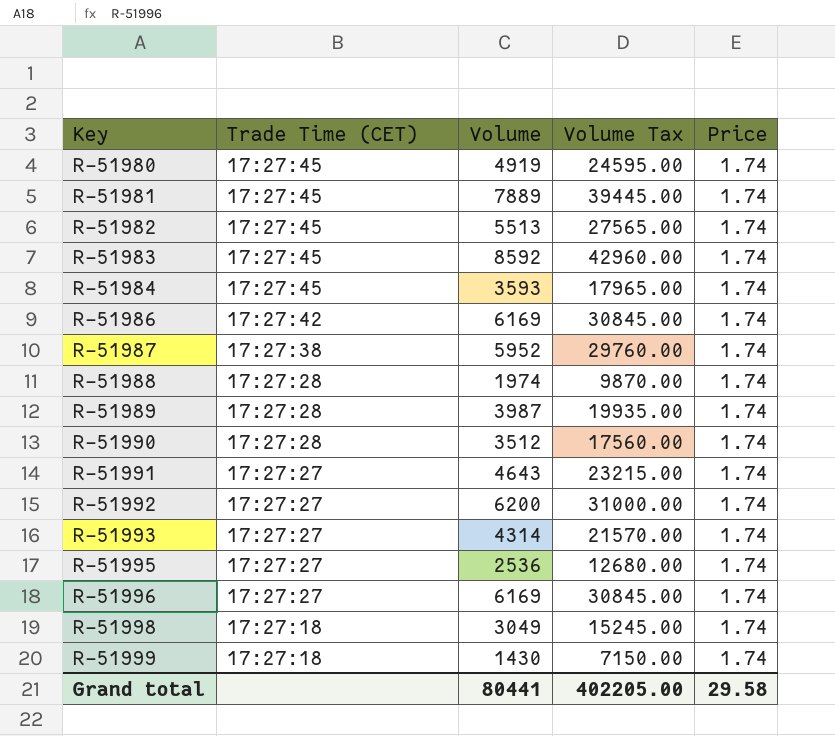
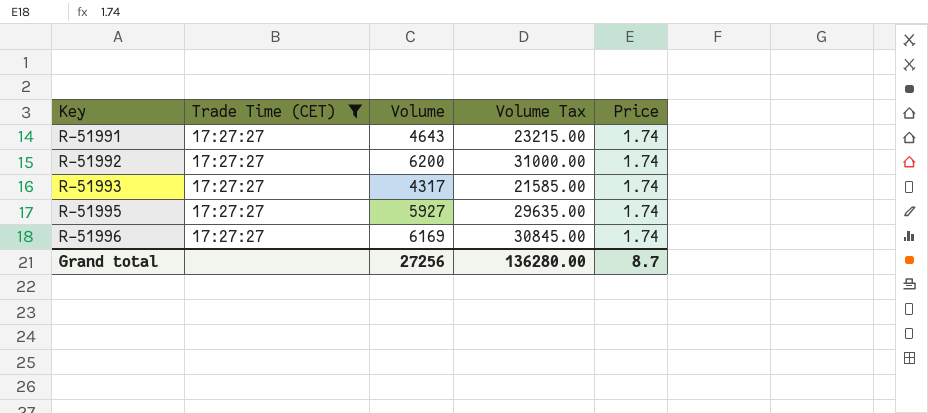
filter: none -> Trade Time (CET) = 17:27:27
R-51993 | Volume: 4314 -> 4317
R-51993 | Volume Tax: 21570.00 -> 21585.00
R-51995 | Volume: 2536 -> 5927
R-51995 | Volume Tax: 12680.00 -> 29635.00
Grand total | Volume: 80441 -> 27256
Grand total | Volume Tax: 402205.00 -> 136280.00
Grand total | Price: 29.58 -> 8.7

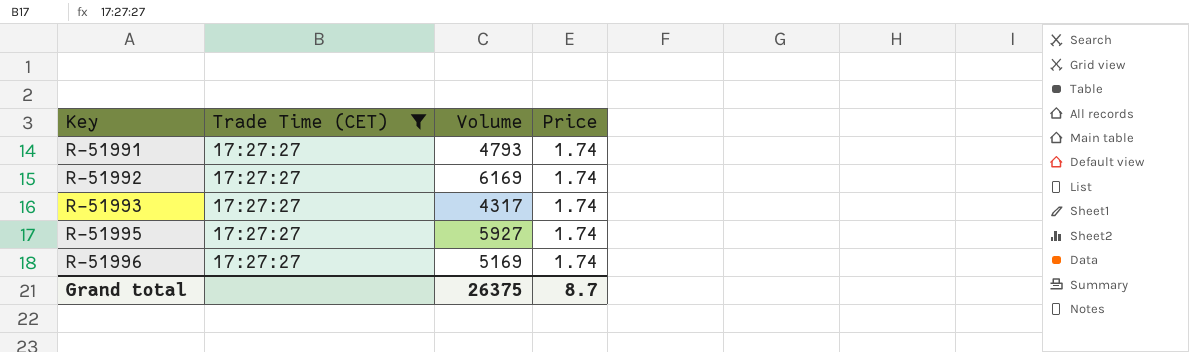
column Volume Tax | formula: [Volume] * 5 -> none
R-51991 | Volume: 4643 -> 4793
R-51992 | Volume: 6200 -> 6169
R-51996 | Volume: 6169 -> 5169
Grand total | Volume: 27256 -> 26375

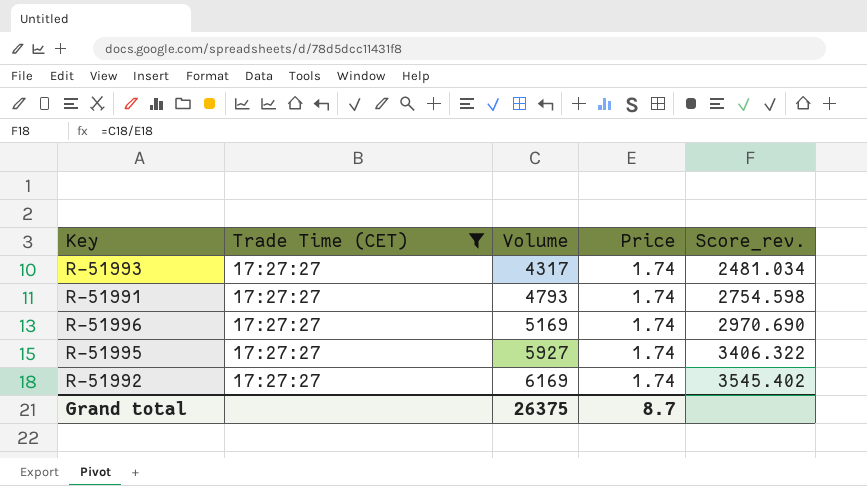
row order: Key ascending -> Volume ascending
column Score_rev. | formula: none -> [Volume] / [Price]

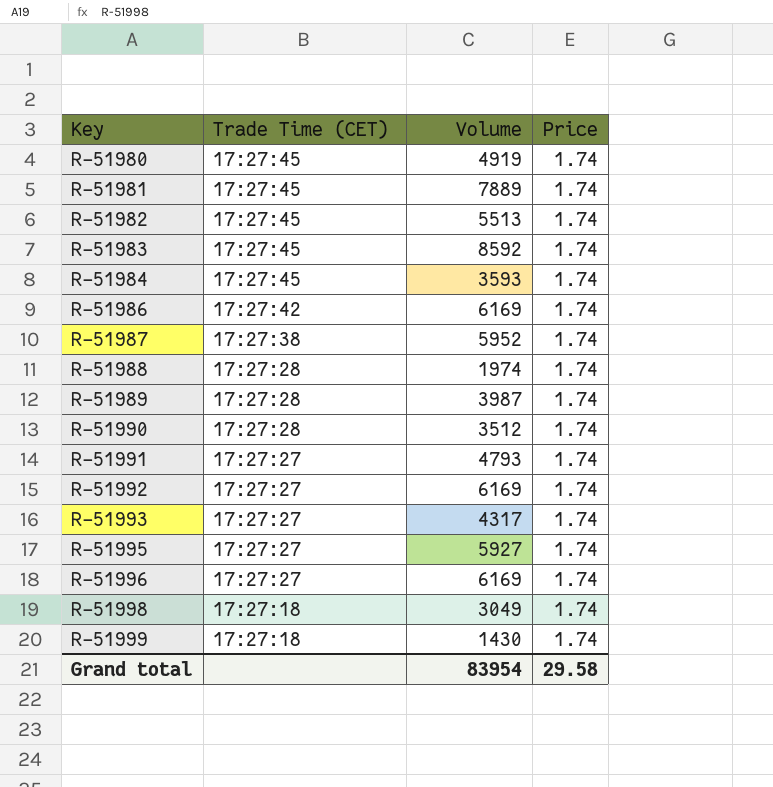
filter: Trade Time (CET) = 17:27:27 -> none
row order: Volume ascending -> Key ascending
column Score_rev. | formula: [Volume] / [Price] -> none
R-51996 | Volume: 5169 -> 6169
Grand total | Volume: 26375 -> 83954
Grand total | Price: 8.7 -> 29.58

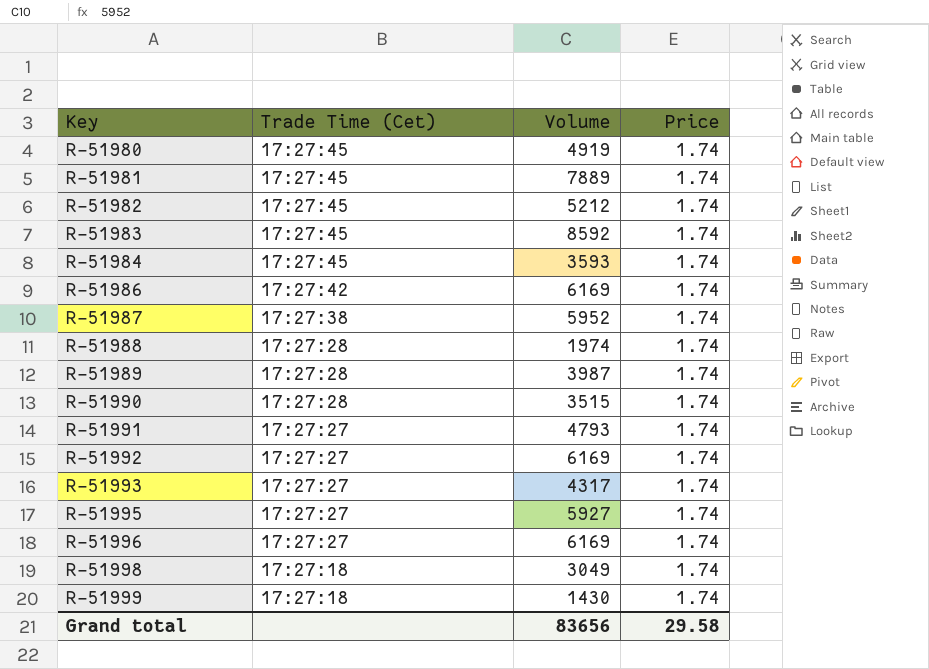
column name: Trade Time (CET) -> Trade Time (Cet)
R-51982 | Volume: 5513 -> 5212
R-51990 | Volume: 3512 -> 3515
Grand total | Volume: 83954 -> 83656

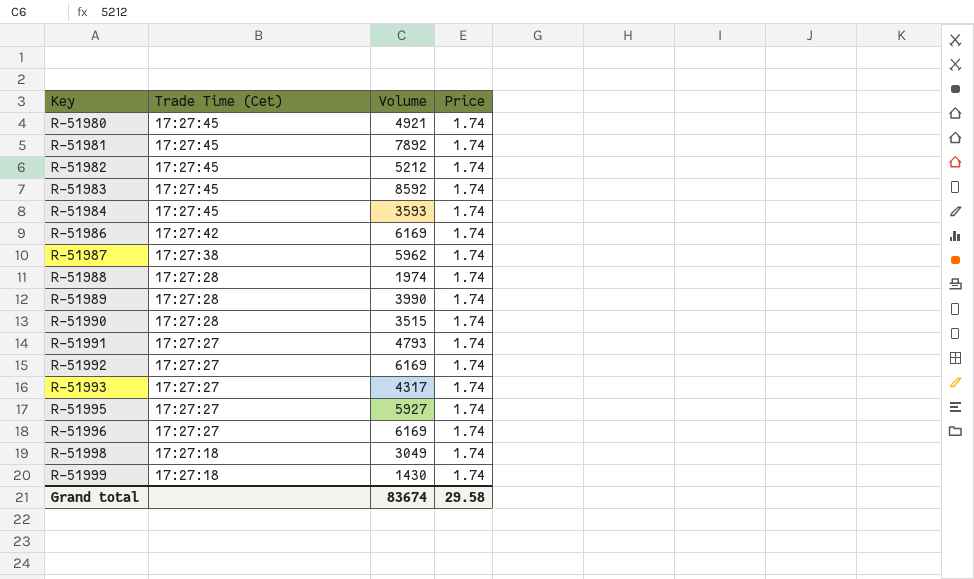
R-51980 | Volume: 4919 -> 4921
R-51981 | Volume: 7889 -> 7892
R-51987 | Volume: 5952 -> 5962
R-51989 | Volume: 3987 -> 3990
Grand total | Volume: 83656 -> 83674

